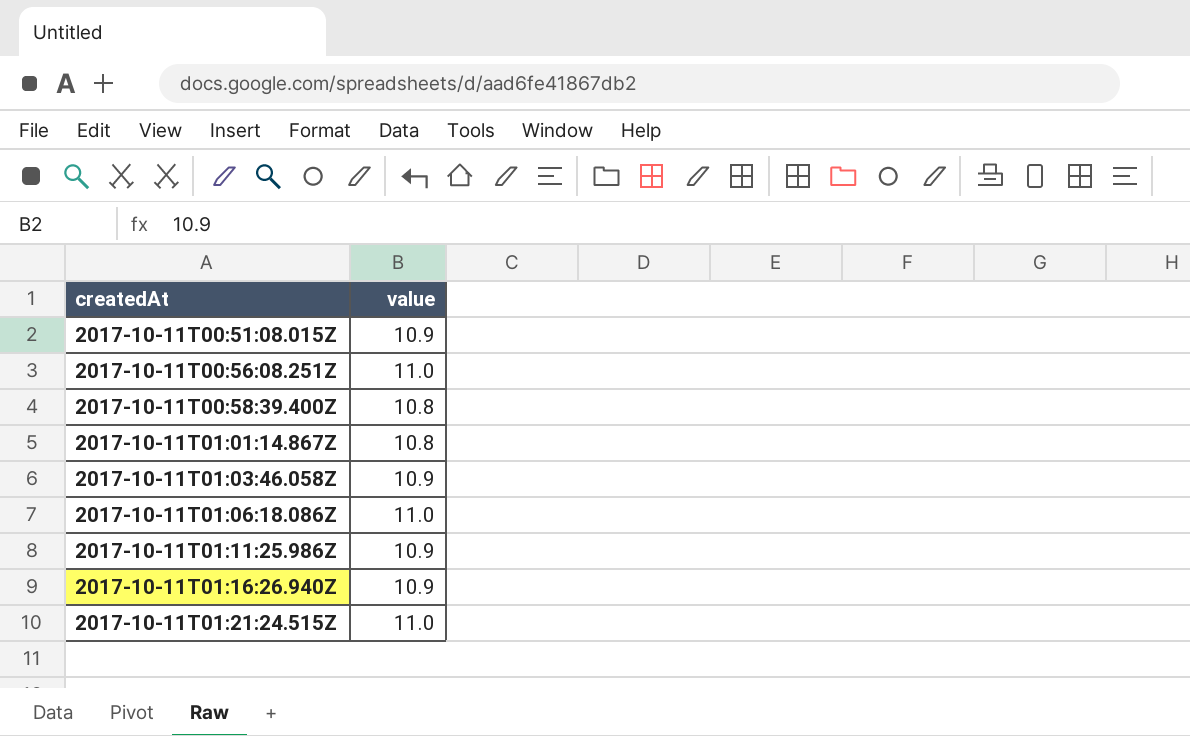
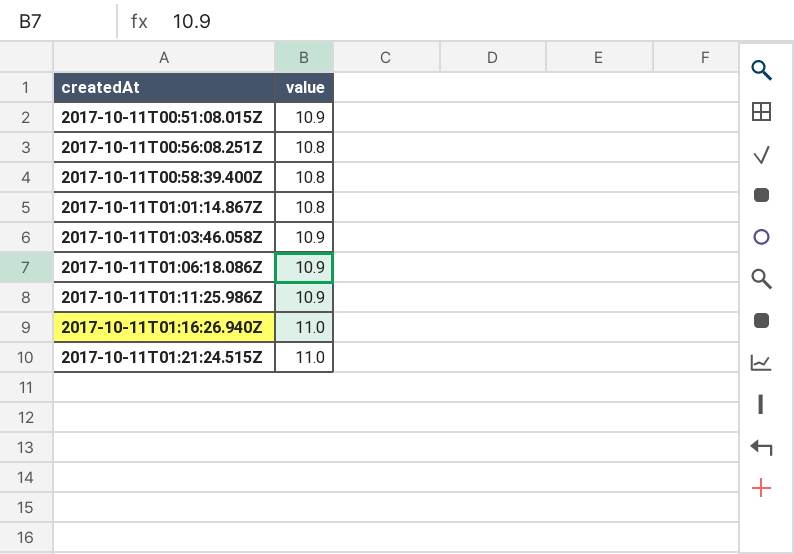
2017-10-11T00:56:08.251Z | value: 11.0 -> 10.8
2017-10-11T01:06:18.086Z | value: 11.0 -> 10.9
2017-10-11T01:16:26.940Z | value: 10.9 -> 11.0

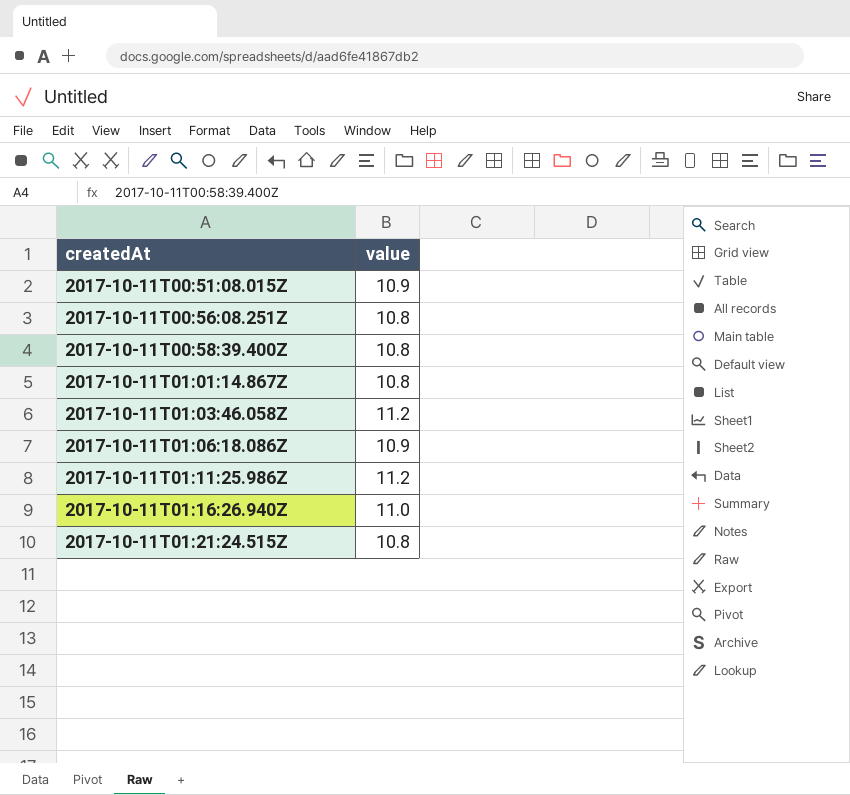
2017-10-11T01:03:46.058Z | value: 10.9 -> 11.2
2017-10-11T01:11:25.986Z | value: 10.9 -> 11.2
2017-10-11T01:21:24.515Z | value: 11.0 -> 10.8

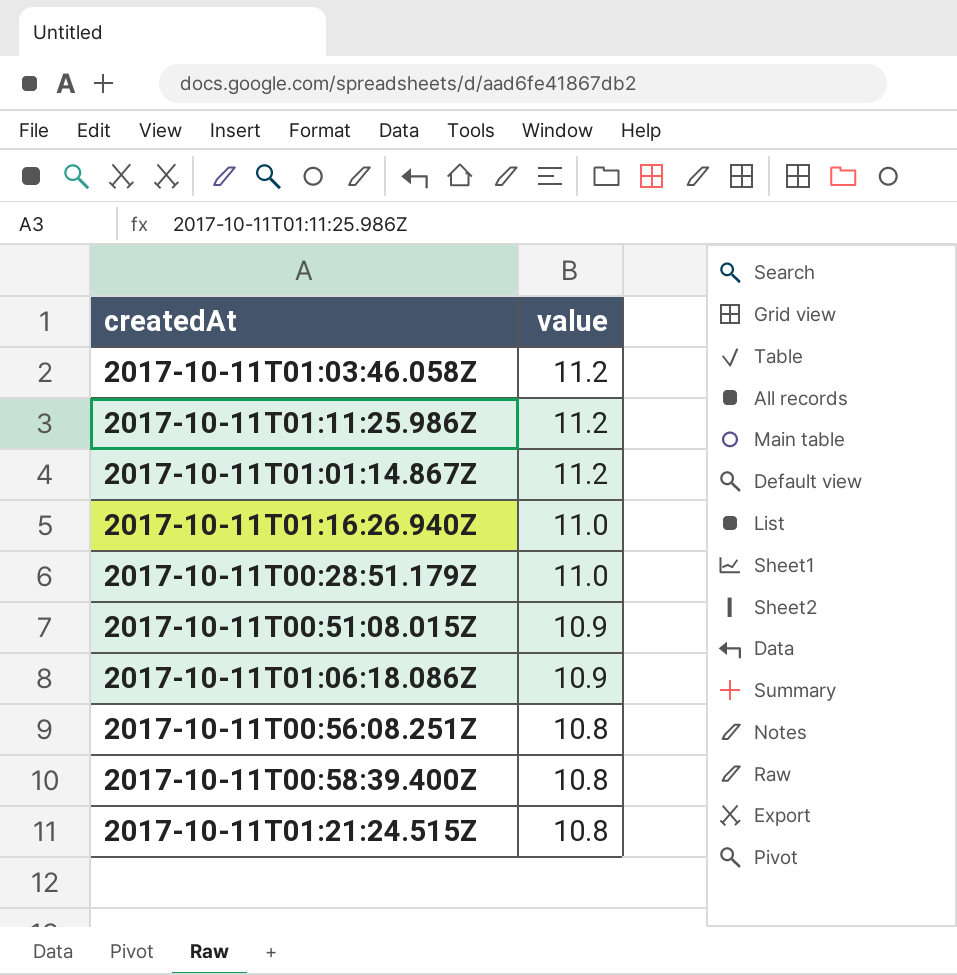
row order: createdAt ascending -> value descending
2017-10-11T01:01:14.867Z | value: 10.8 -> 11.2
row 2017-10-11T00:28:51.179Z: none -> 11.0

